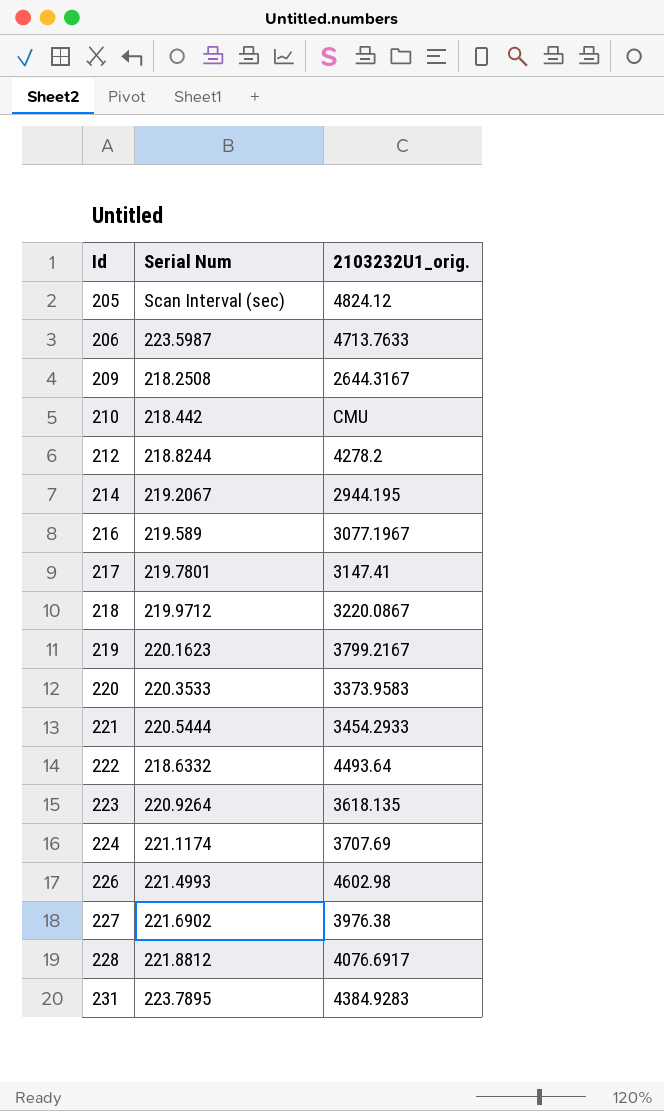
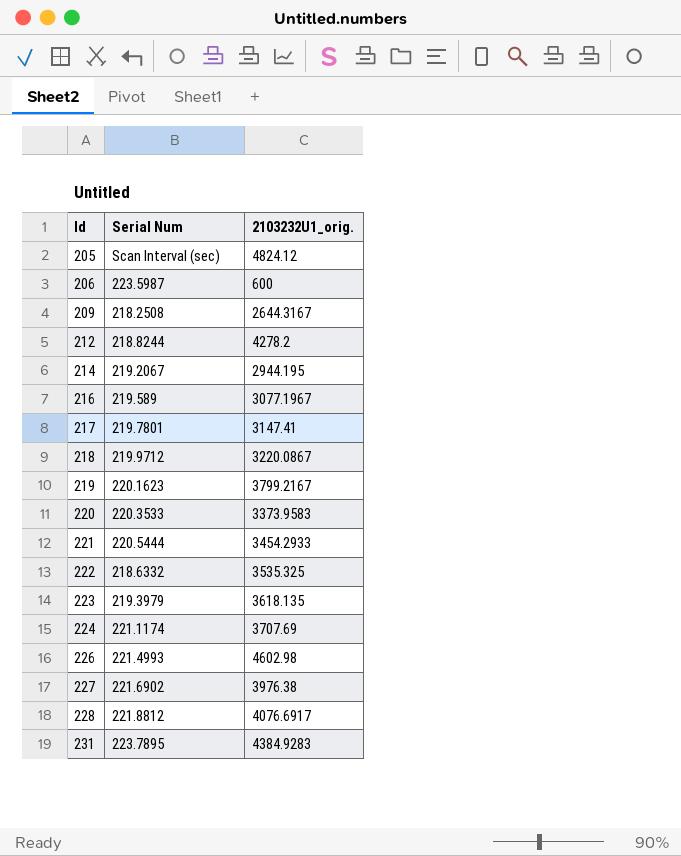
row 210: 218.442 | CMU -> none
206 | 2103232U1_orig.: 4713.7633 -> 600
222 | 2103232U1_orig.: 4493.64 -> 3535.325
223 | Serial Num: 220.9264 -> 219.3979

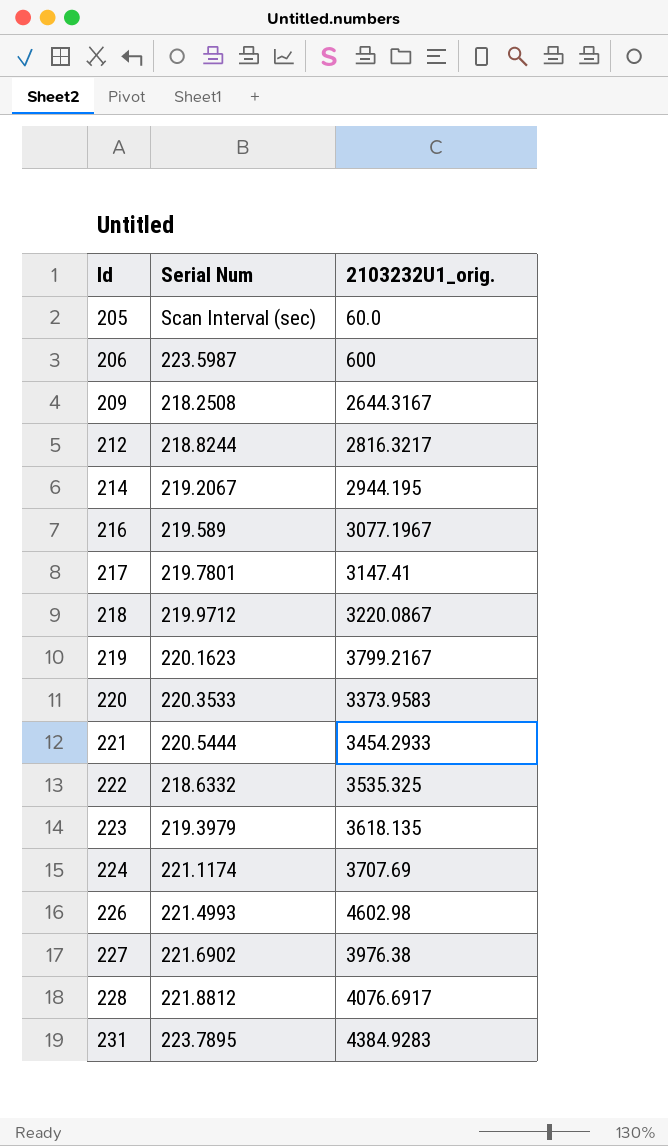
205 | 2103232U1_orig.: 4824.12 -> 60.0
212 | 2103232U1_orig.: 4278.2 -> 2816.3217

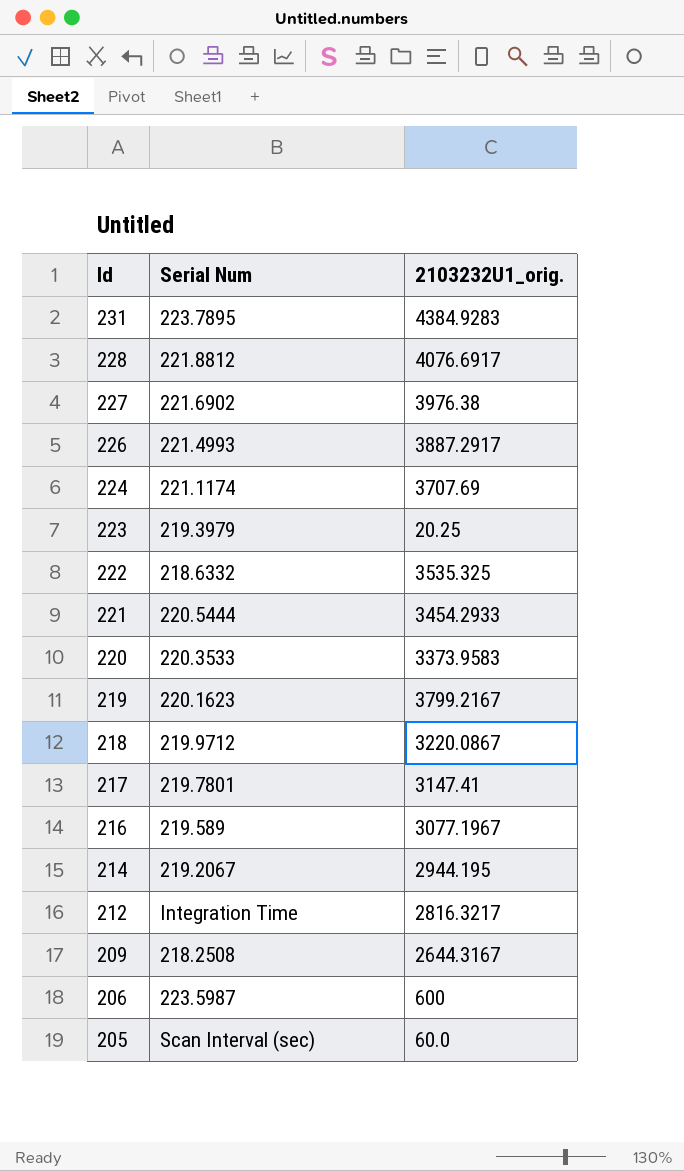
row order: Id ascending -> Id descending
226 | 2103232U1_orig.: 4602.98 -> 3887.2917
223 | 2103232U1_orig.: 3618.135 -> 20.25
212 | Serial Num: 218.8244 -> Integration Time

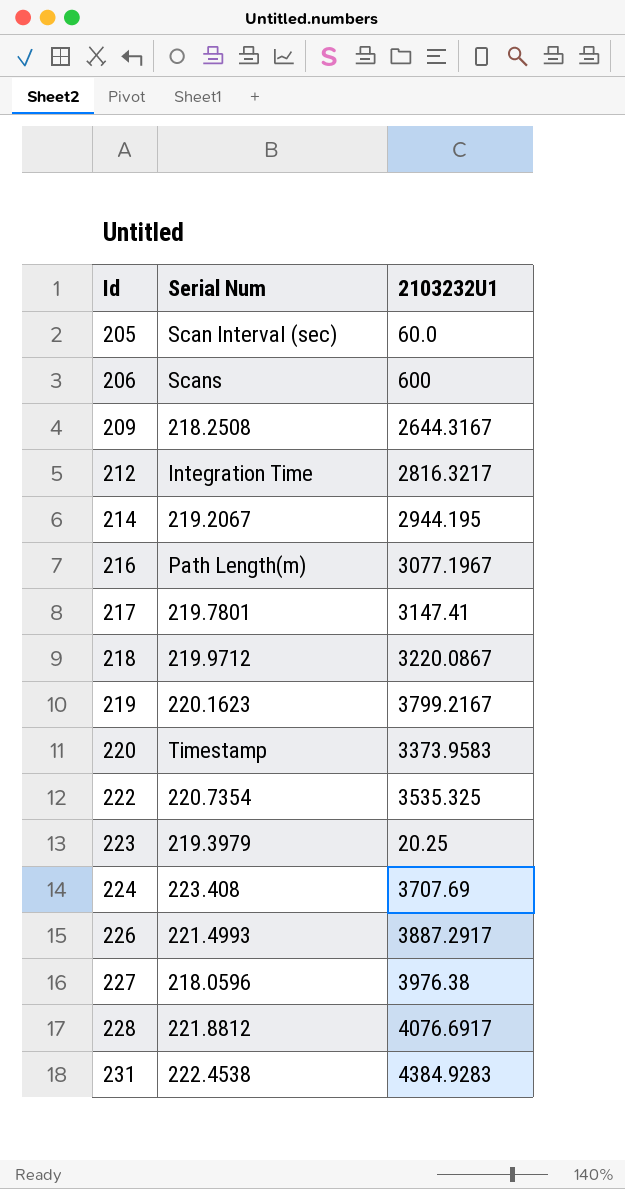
row order: Id descending -> Id ascending
column name: 2103232U1_orig. -> 2103232U1
row 221: 220.5444 | 3454.2933 -> none
206 | Serial Num: 223.5987 -> Scans
216 | Serial Num: 219.589 -> Path Length(m)
220 | Serial Num: 220.3533 -> Timestamp
222 | Serial Num: 218.6332 -> 220.7354
224 | Serial Num: 221.1174 -> 223.408
227 | Serial Num: 221.6902 -> 218.0596
231 | Serial Num: 223.7895 -> 222.4538

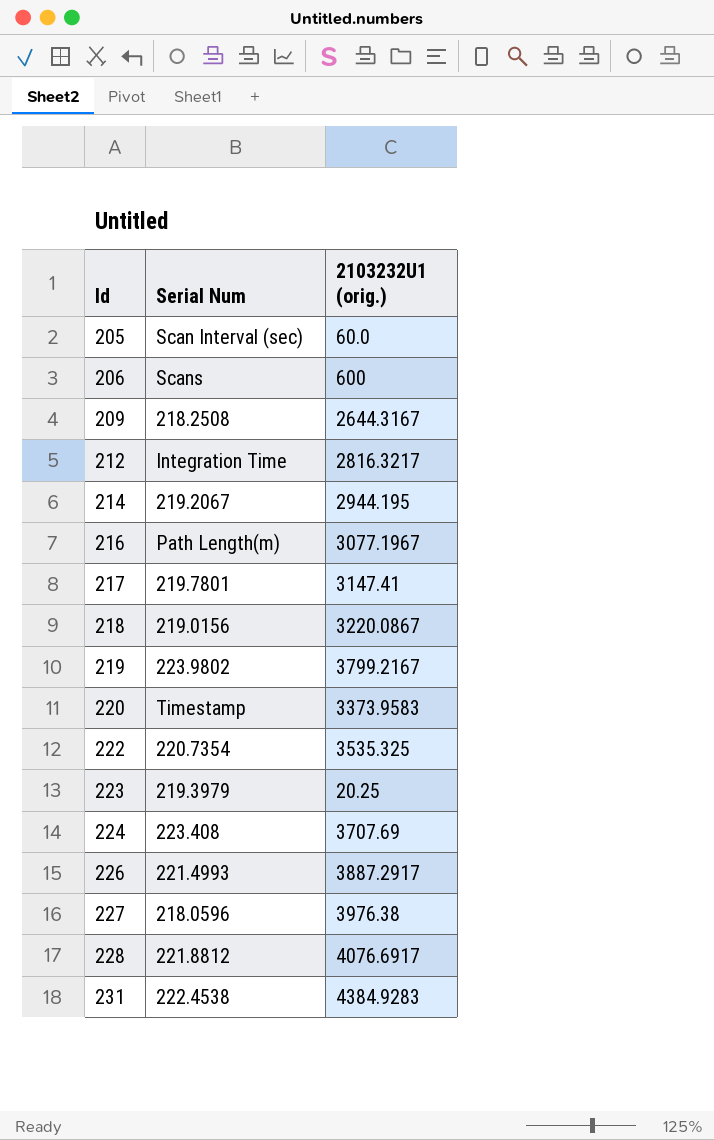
column name: 2103232U1 -> 2103232U1 (orig.)
218 | Serial Num: 219.9712 -> 219.0156
219 | Serial Num: 220.1623 -> 223.9802

